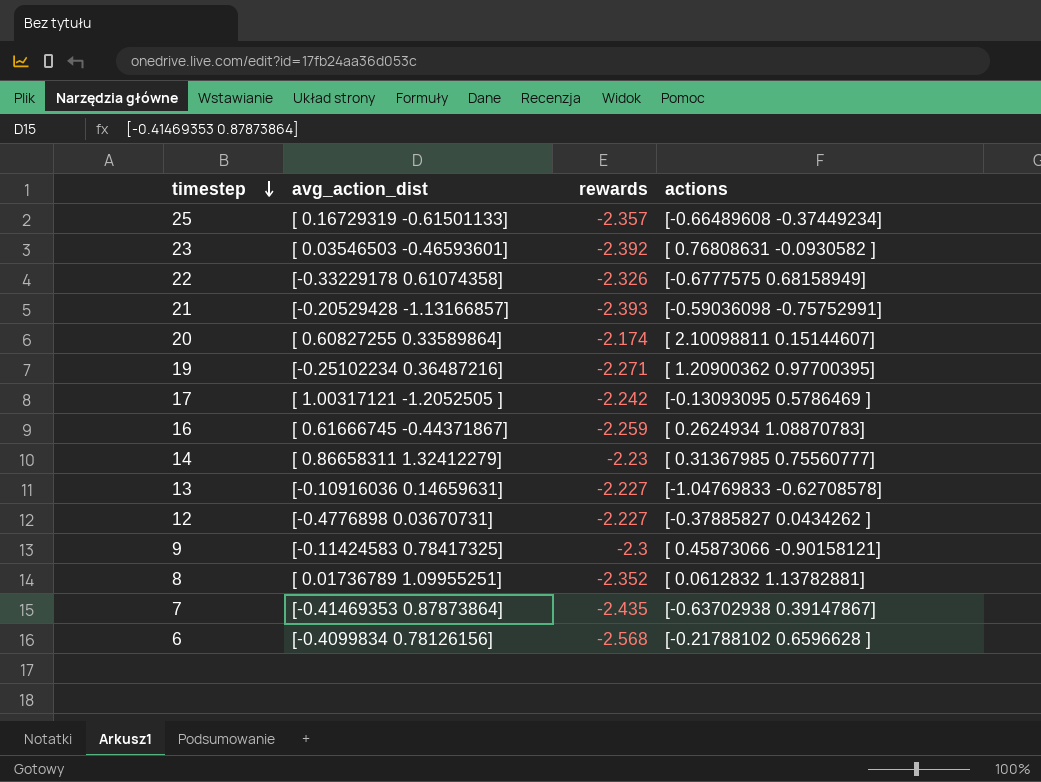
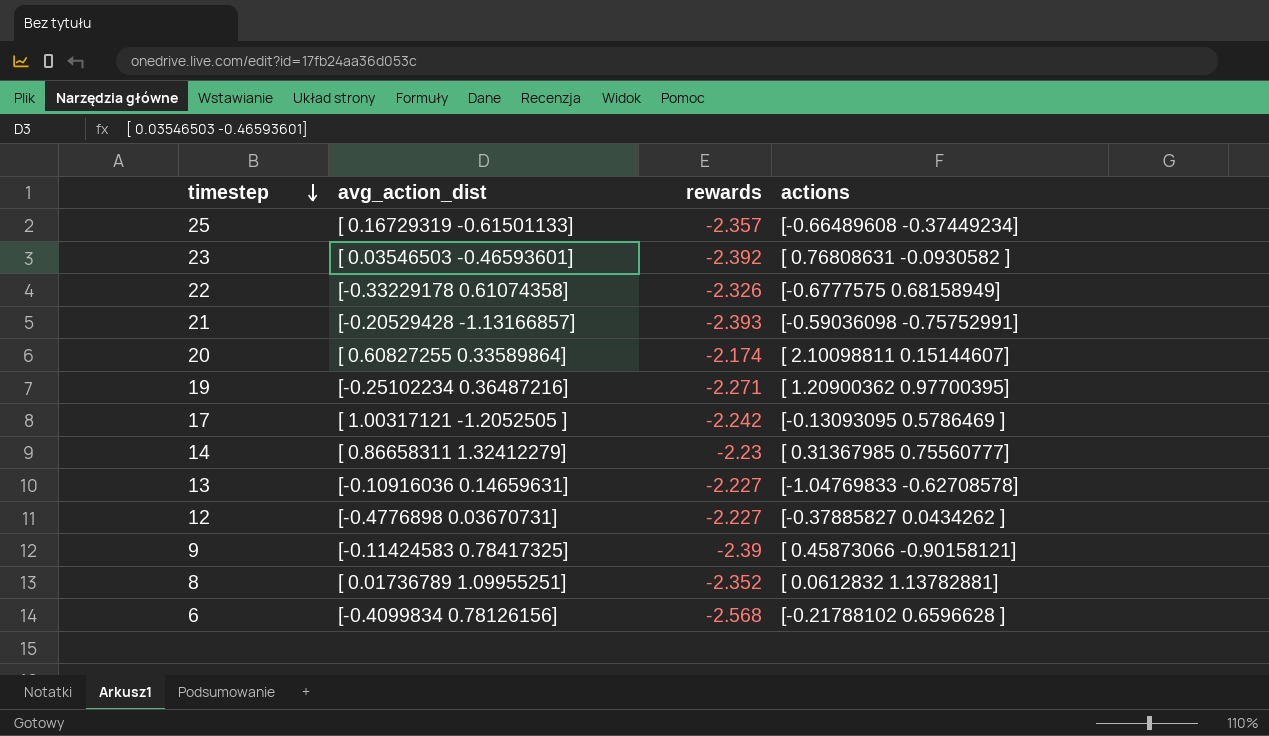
row 16: [ 0.61666745 -0.44371867] | -2.259 | [ 0.2624934 1.08870783] -> none
row 7: [-0.41469353 0.87873864] | -2.435 | [-0.63702938 0.39147867] -> none
9 | rewards: -2.3 -> -2.39

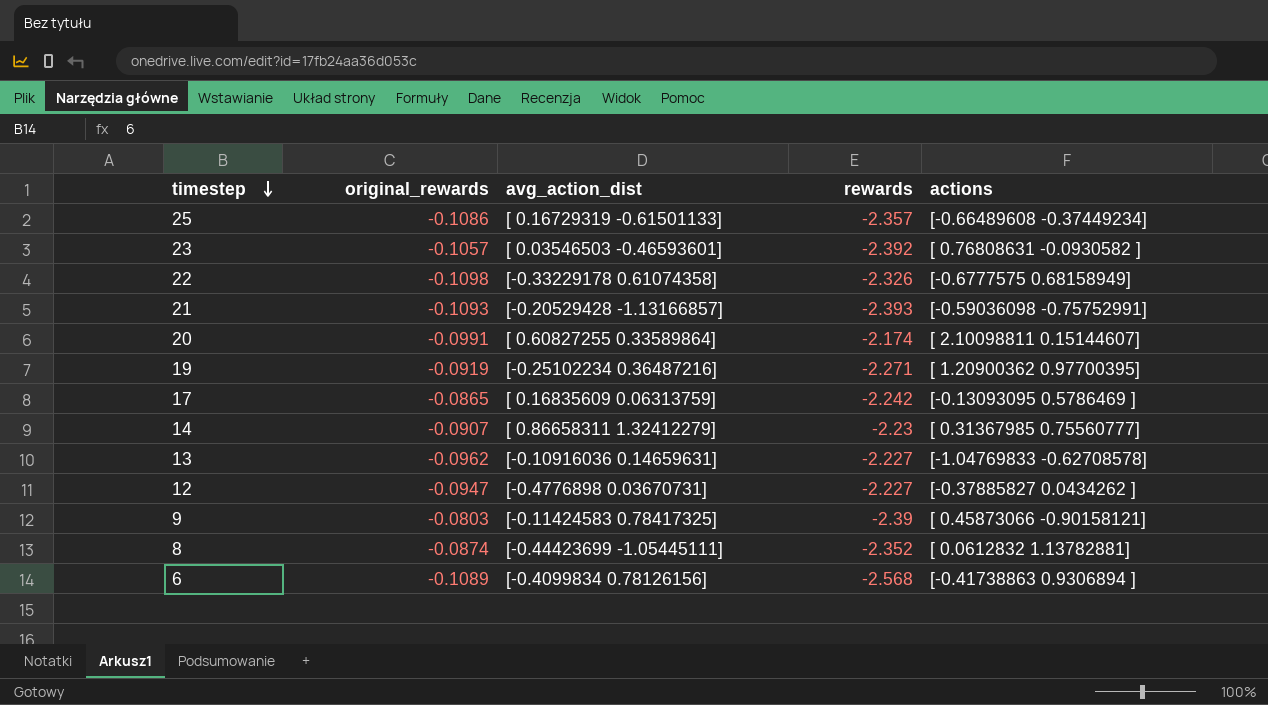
column original_rewards | position: none -> 2
17 | avg_action_dist: [ 1.00317121 -1.2052505 ] -> [ 0.16835609 0.06313759]
8 | avg_action_dist: [ 0.01736789 1.09955251] -> [-0.44423699 -1.05445111]
6 | actions: [-0.21788102 0.6596628 ] -> [-0.41738863 0.9306894 ]

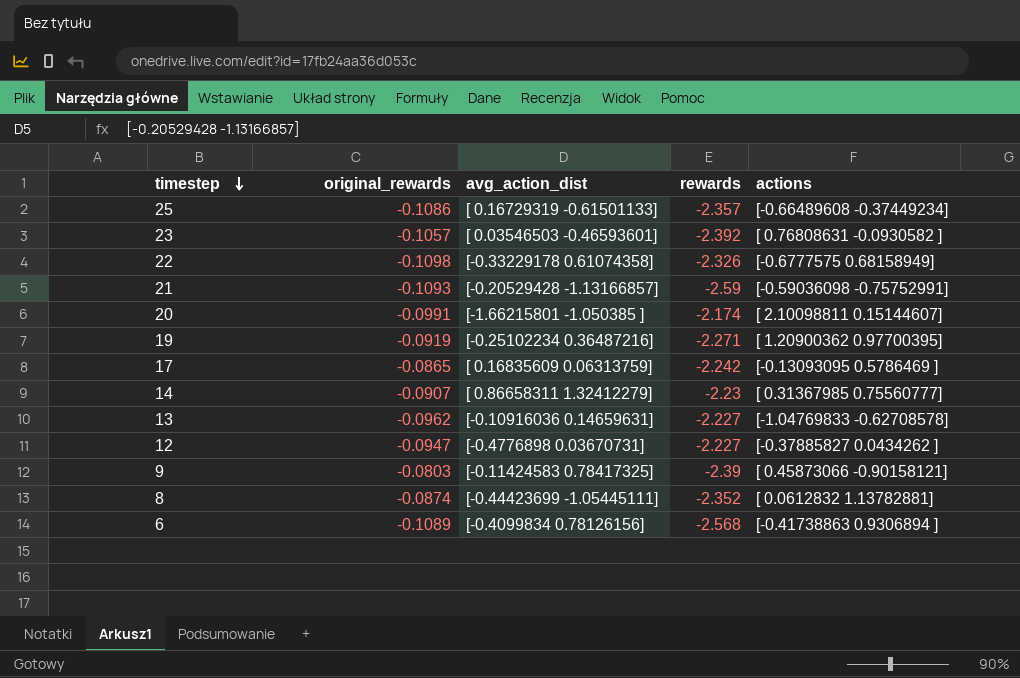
21 | rewards: -2.393 -> -2.59
20 | avg_action_dist: [ 0.60827255 0.33589864] -> [-1.66215801 -1.050385 ]

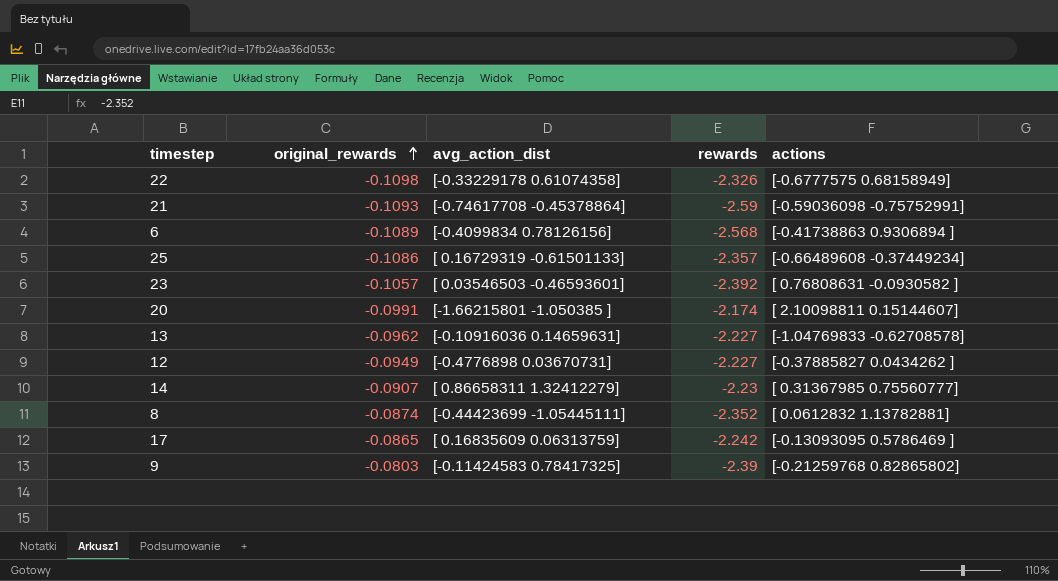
row order: timestep descending -> original_rewards ascending
row 19: -0.0919 | [-0.25102234 0.36487216] | -2.271 | [ 1.20900362 0.97700395] -> none
21 | avg_action_dist: [-0.20529428 -1.13166857] -> [-0.74617708 -0.45378864]
12 | original_rewards: -0.0947 -> -0.0949
9 | actions: [ 0.45873066 -0.90158121] -> [-0.21259768 0.82865802]

